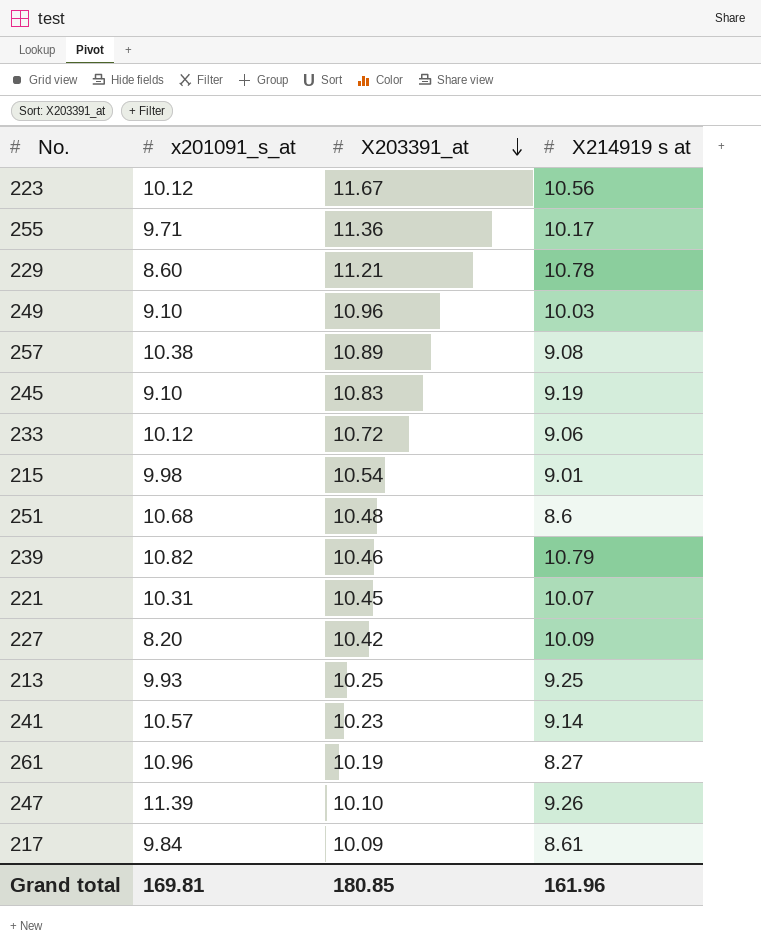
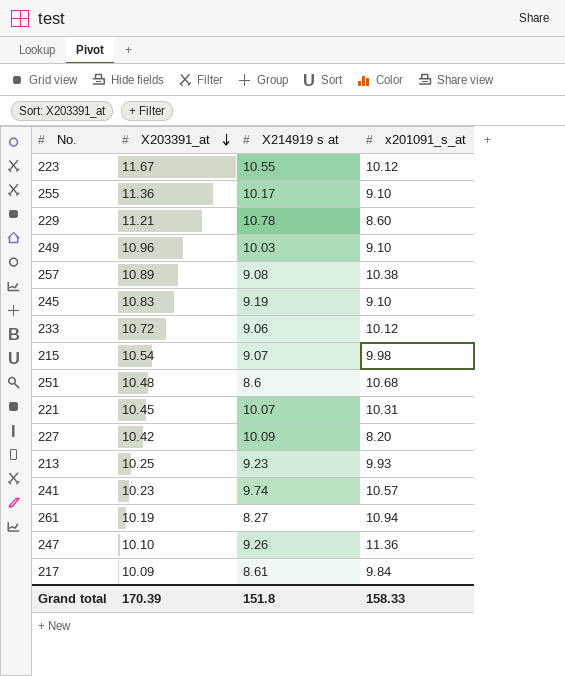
column x201091_s_at | position: 2 -> 4
row 239: 10.82 | 10.46 | 10.79 -> none
223 | X214919 s at: 10.56 -> 10.55
255 | x201091_s_at: 9.71 -> 9.10
215 | X214919 s at: 9.01 -> 9.07
213 | X214919 s at: 9.25 -> 9.23
241 | X214919 s at: 9.14 -> 9.74
261 | x201091_s_at: 10.96 -> 10.94
247 | x201091_s_at: 11.39 -> 11.36
Grand total | X203391_at: 180.85 -> 170.39
Grand total | X214919 s at: 161.96 -> 151.8
Grand total | x201091_s_at: 169.81 -> 158.33

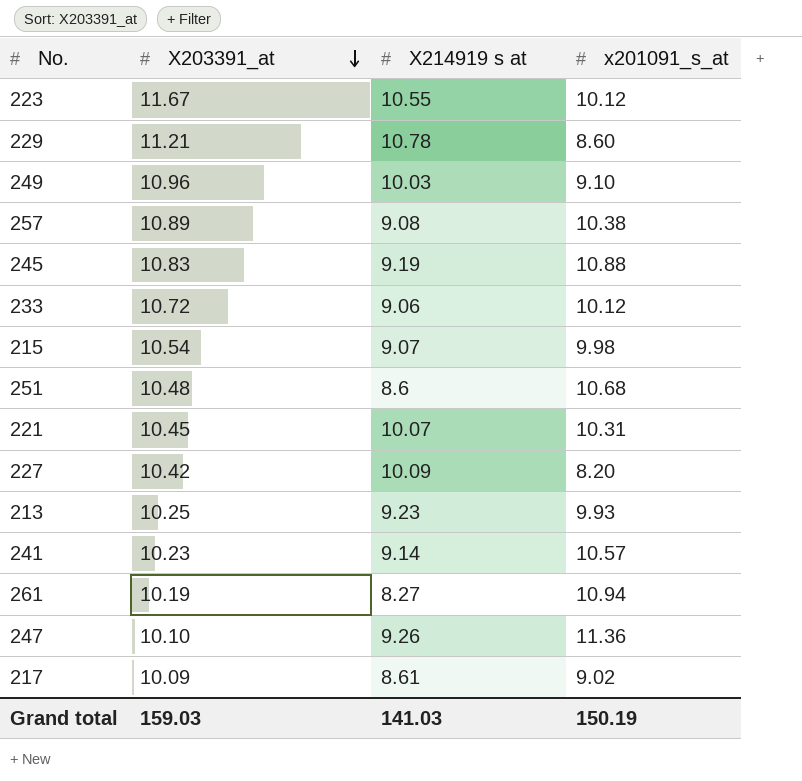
row 255: 11.36 | 10.17 | 9.10 -> none
245 | x201091_s_at: 9.10 -> 10.88
241 | X214919 s at: 9.74 -> 9.14
217 | x201091_s_at: 9.84 -> 9.02
Grand total | X203391_at: 170.39 -> 159.03
Grand total | X214919 s at: 151.8 -> 141.03
Grand total | x201091_s_at: 158.33 -> 150.19

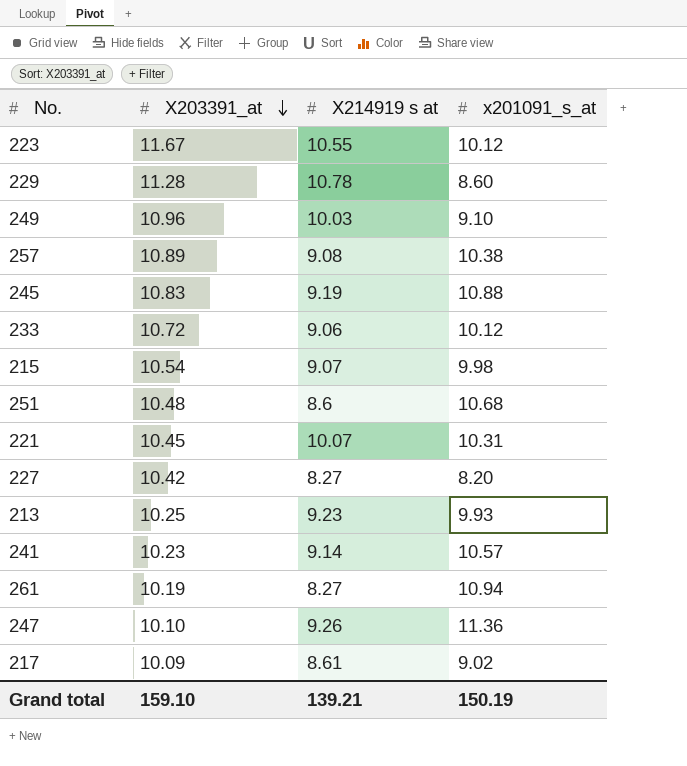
229 | X203391_at: 11.21 -> 11.28
227 | X214919 s at: 10.09 -> 8.27
Grand total | X203391_at: 159.03 -> 159.10
Grand total | X214919 s at: 141.03 -> 139.21

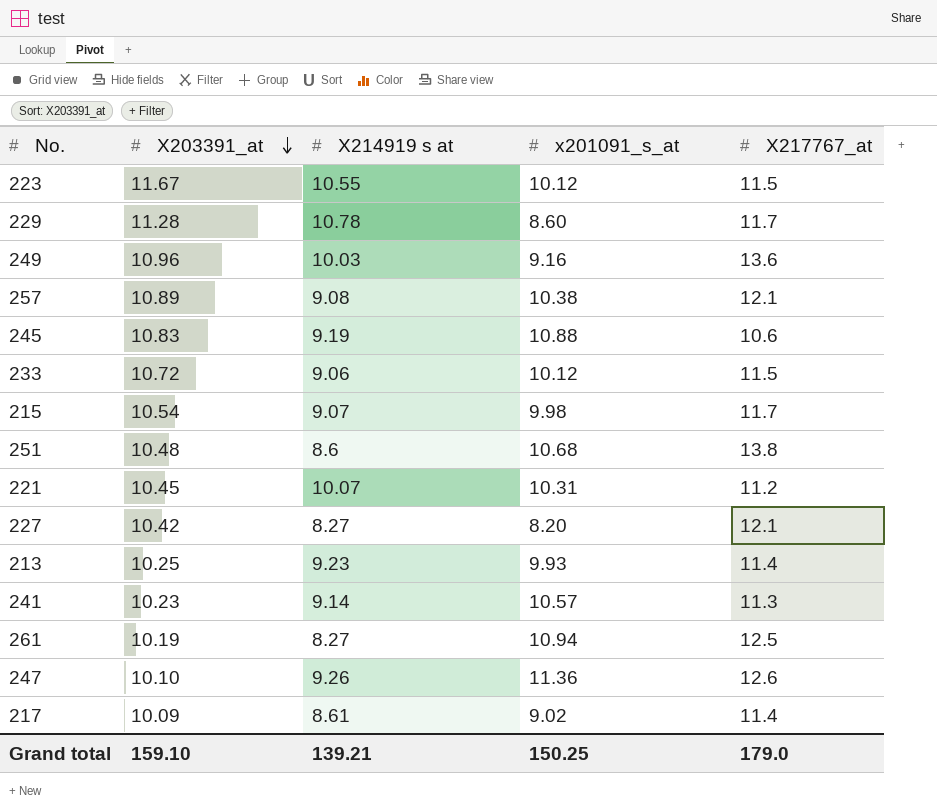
column X217767_at | position: none -> 5
249 | x201091_s_at: 9.10 -> 9.16
Grand total | x201091_s_at: 150.19 -> 150.25

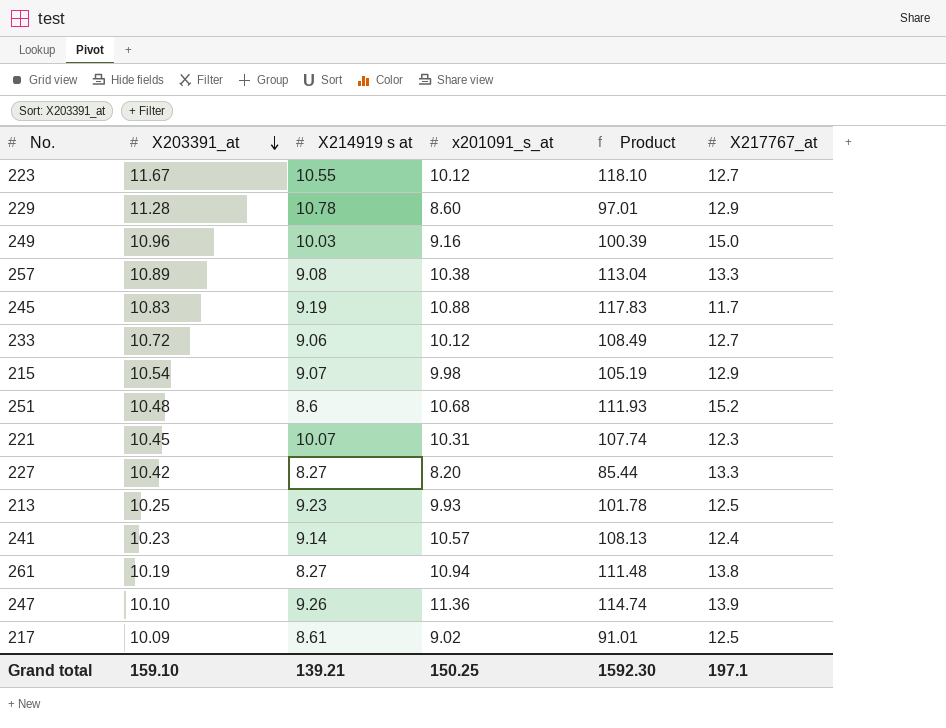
column Product | formula: none -> [X203391_at] * [x201091_s_at]
223 | X217767_at: 11.5 -> 12.7
229 | X217767_at: 11.7 -> 12.9
249 | X217767_at: 13.6 -> 15.0
257 | X217767_at: 12.1 -> 13.3
245 | X217767_at: 10.6 -> 11.7
233 | X217767_at: 11.5 -> 12.7
215 | X217767_at: 11.7 -> 12.9
251 | X217767_at: 13.8 -> 15.2
221 | X217767_at: 11.2 -> 12.3
227 | X217767_at: 12.1 -> 13.3
213 | X217767_at: 11.4 -> 12.5
241 | X217767_at: 11.3 -> 12.4
261 | X217767_at: 12.5 -> 13.8
247 | X217767_at: 12.6 -> 13.9
217 | X217767_at: 11.4 -> 12.5
Grand total | X217767_at: 179.0 -> 197.1

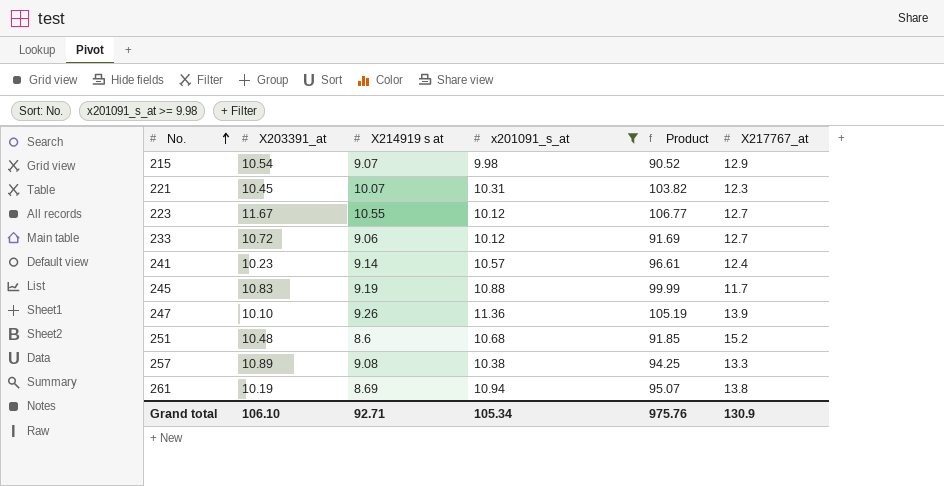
filter: none -> x201091_s_at >= 9.98
row order: X203391_at descending -> No. ascending
column Product | formula: [X203391_at] * [x201091_s_at] -> [X214919 s at] * [x201091_s_at]
261 | X214919 s at: 8.27 -> 8.69
Grand total | X203391_at: 159.10 -> 106.10
Grand total | X214919 s at: 139.21 -> 92.71
Grand total | x201091_s_at: 150.25 -> 105.34
Grand total | Product: 1592.30 -> 975.76
Grand total | X217767_at: 197.1 -> 130.9

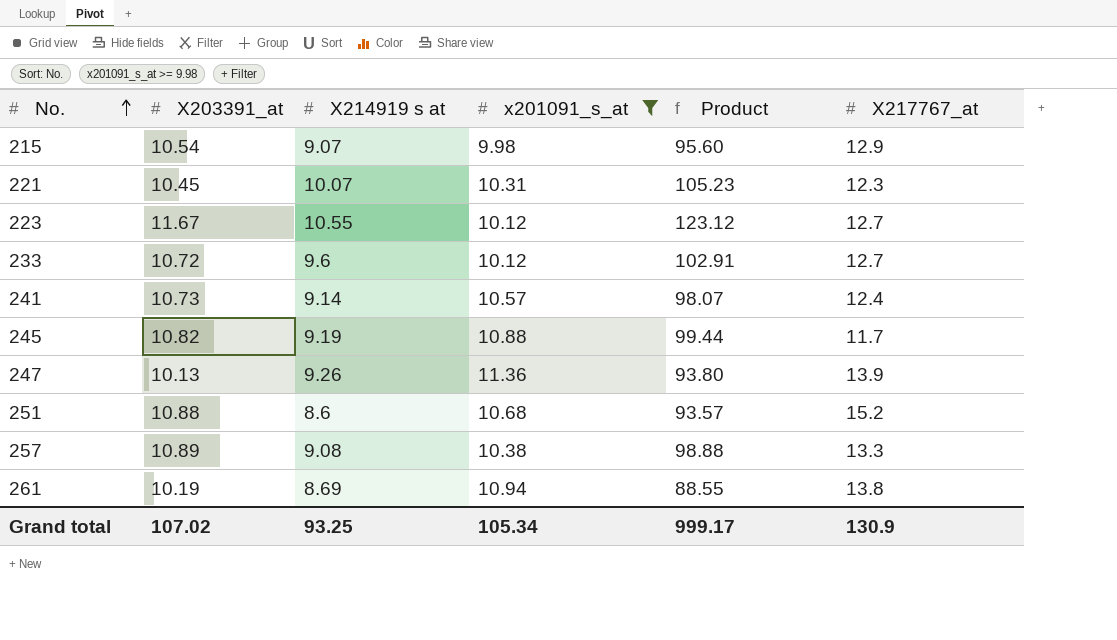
column Product | formula: [X214919 s at] * [x201091_s_at] -> [X203391_at] * [X214919 s at]
233 | X214919 s at: 9.06 -> 9.6
241 | X203391_at: 10.23 -> 10.73
245 | X203391_at: 10.83 -> 10.82
247 | X203391_at: 10.10 -> 10.13
251 | X203391_at: 10.48 -> 10.88
Grand total | X203391_at: 106.10 -> 107.02
Grand total | X214919 s at: 92.71 -> 93.25
Grand total | Product: 975.76 -> 999.17

